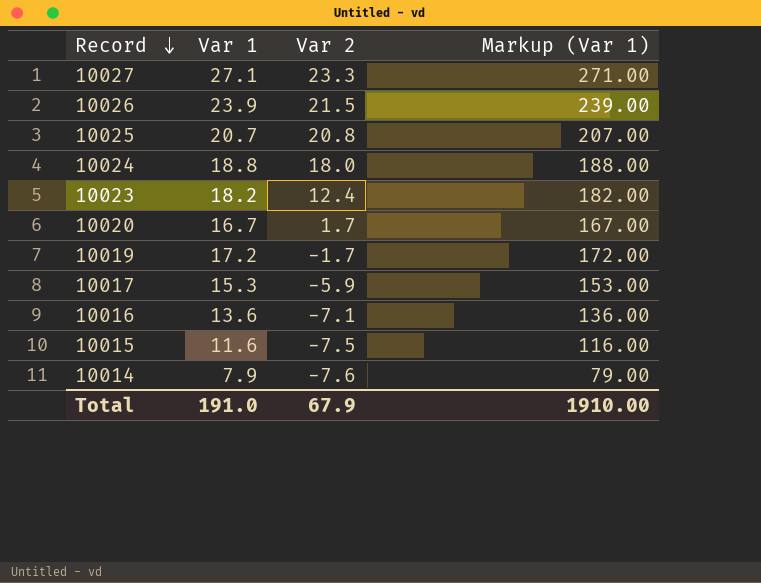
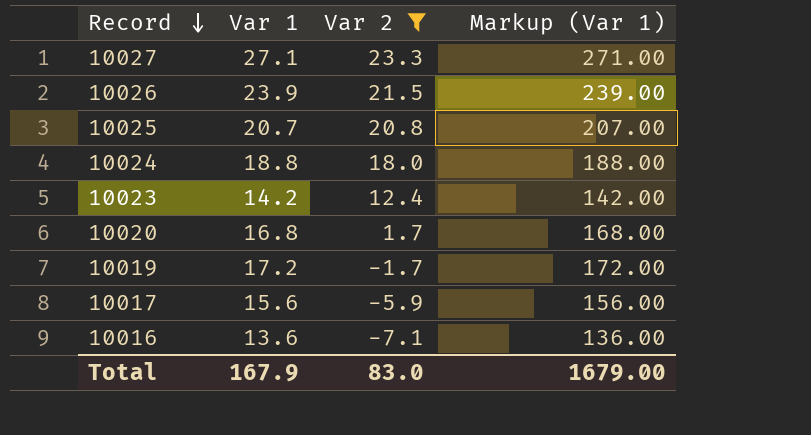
filter: none -> Var 2 >= -7.1
10023 | Var 1: 18.2 -> 14.2
10023 | Markup (Var 1): 182.00 -> 142.00
10020 | Var 1: 16.7 -> 16.8
10020 | Markup (Var 1): 167.00 -> 168.00
10017 | Var 1: 15.3 -> 15.6
10017 | Markup (Var 1): 153.00 -> 156.00
Total | Var 1: 191.0 -> 167.9
Total | Var 2: 67.9 -> 83.0
Total | Markup (Var 1): 1910.00 -> 1679.00

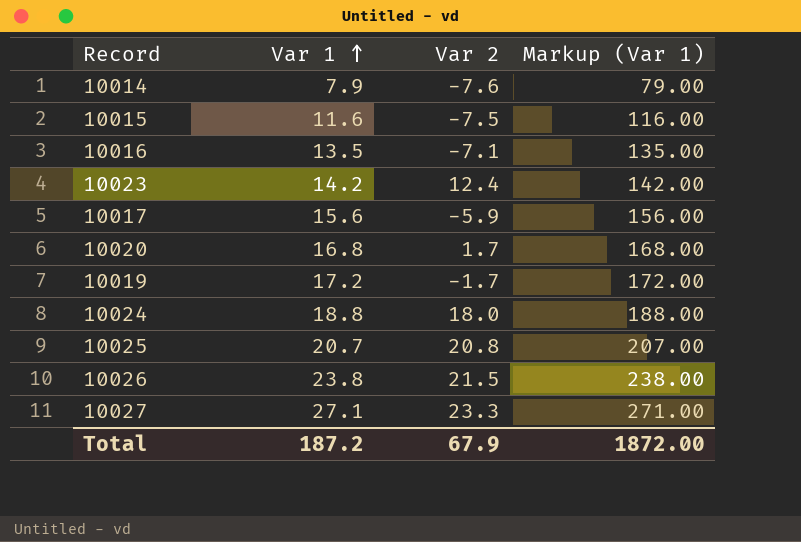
filter: Var 2 >= -7.1 -> none
row order: Record descending -> Var 1 ascending
10016 | Var 1: 13.6 -> 13.5
10016 | Markup (Var 1): 136.00 -> 135.00
10026 | Var 1: 23.9 -> 23.8
10026 | Markup (Var 1): 239.00 -> 238.00
Total | Var 1: 167.9 -> 187.2
Total | Var 2: 83.0 -> 67.9
Total | Markup (Var 1): 1679.00 -> 1872.00

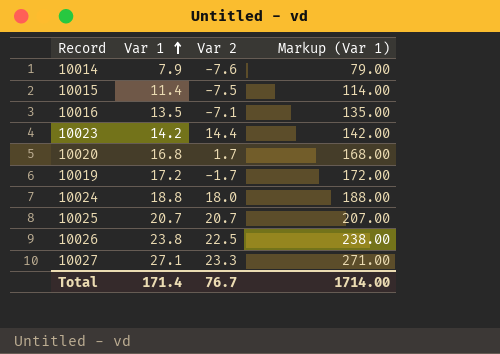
row 10017: 15.6 | -5.9 | 156.00 -> none
10015 | Var 1: 11.6 -> 11.4
10015 | Markup (Var 1): 116.00 -> 114.00
10023 | Var 2: 12.4 -> 14.4
10025 | Var 2: 20.8 -> 20.7
10026 | Var 2: 21.5 -> 22.5
Total | Var 1: 187.2 -> 171.4
Total | Var 2: 67.9 -> 76.7
Total | Markup (Var 1): 1872.00 -> 1714.00

